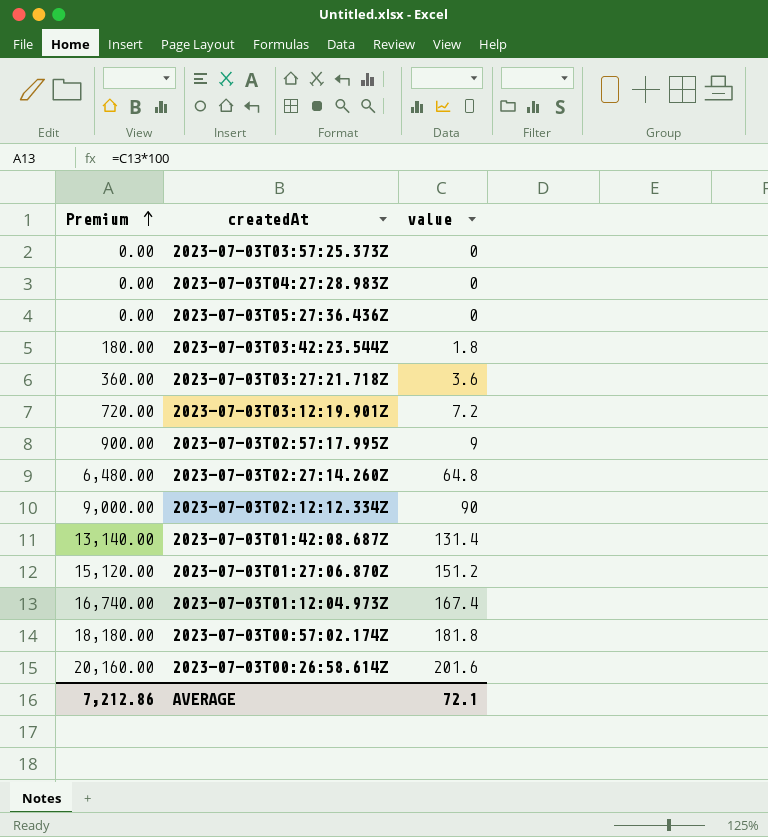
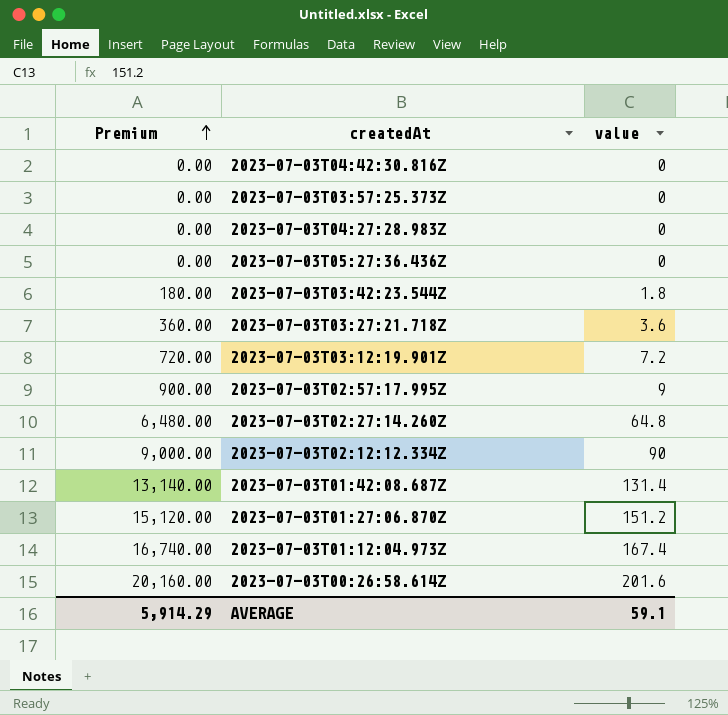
row 2023-07-03T00:57:02.174Z: 18,180.00 | 181.8 -> none
row 2023-07-03T04:42:30.816Z: none -> 0.00 | 0
AVERAGE | Premium: 7,212.86 -> 5,914.29
AVERAGE | value: 72.1 -> 59.1

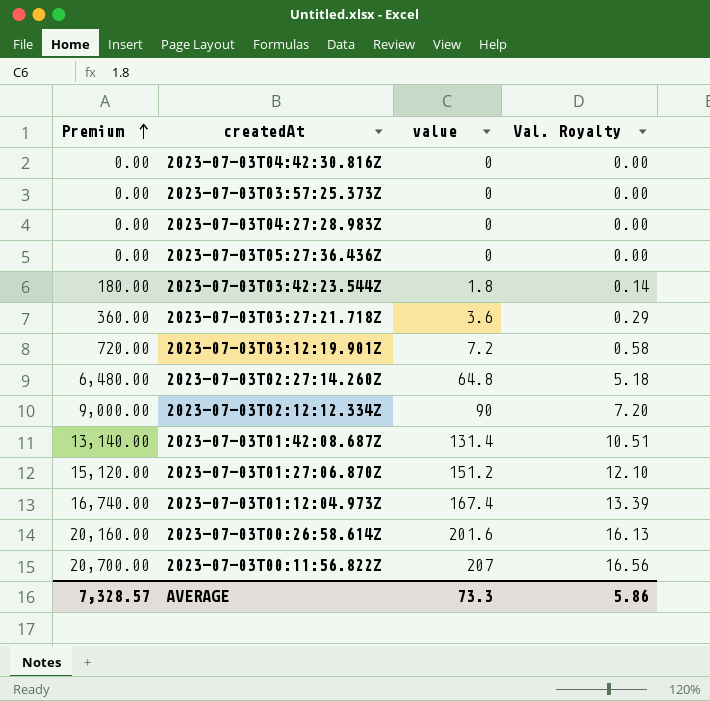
column Val. Royalty | formula: none -> [value] * 0.08
row 2023-07-03T02:57:17.995Z: 900.00 | 9 -> none
row 2023-07-03T00:11:56.822Z: none -> 20,700.00 | 207 | 16.56
AVERAGE | Premium: 5,914.29 -> 7,328.57
AVERAGE | value: 59.1 -> 73.3

